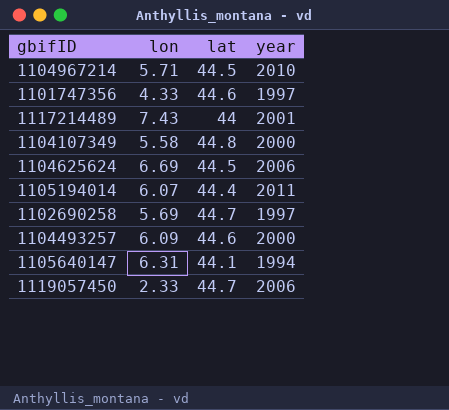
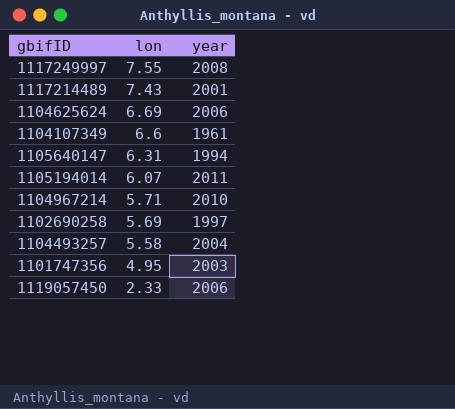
row order: none -> lon descending
column lat | position: 3 -> none
row 1117249997: none -> 7.55 | 2008
1104107349 | lon: 5.58 -> 6.6
1104107349 | year: 2000 -> 1961
1104493257 | lon: 6.09 -> 5.58
1104493257 | year: 2000 -> 2004
1101747356 | lon: 4.33 -> 4.95
1101747356 | year: 1997 -> 2003

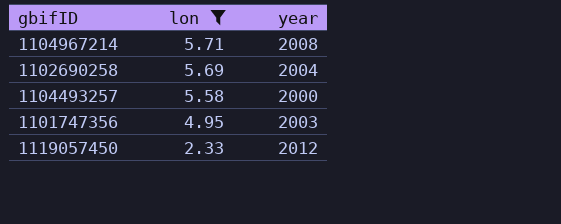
filter: none -> lon <= 5.71
1104967214 | year: 2010 -> 2008
1102690258 | year: 1997 -> 2004
1104493257 | year: 2004 -> 2000
1119057450 | year: 2006 -> 2012

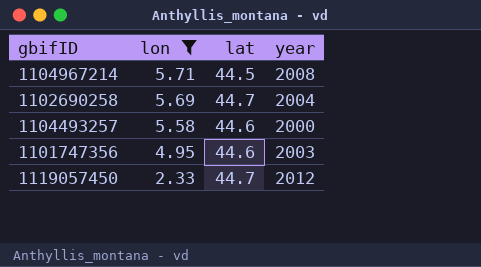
column lat | position: none -> 3

